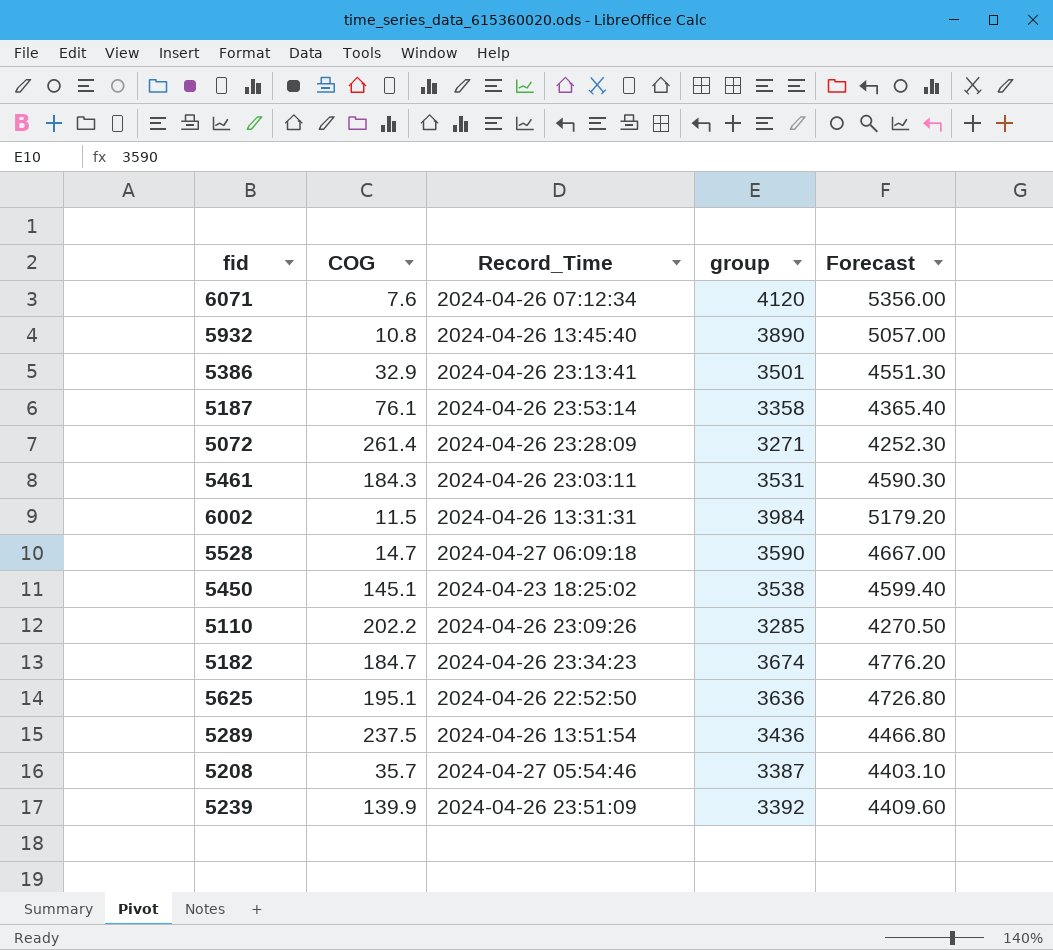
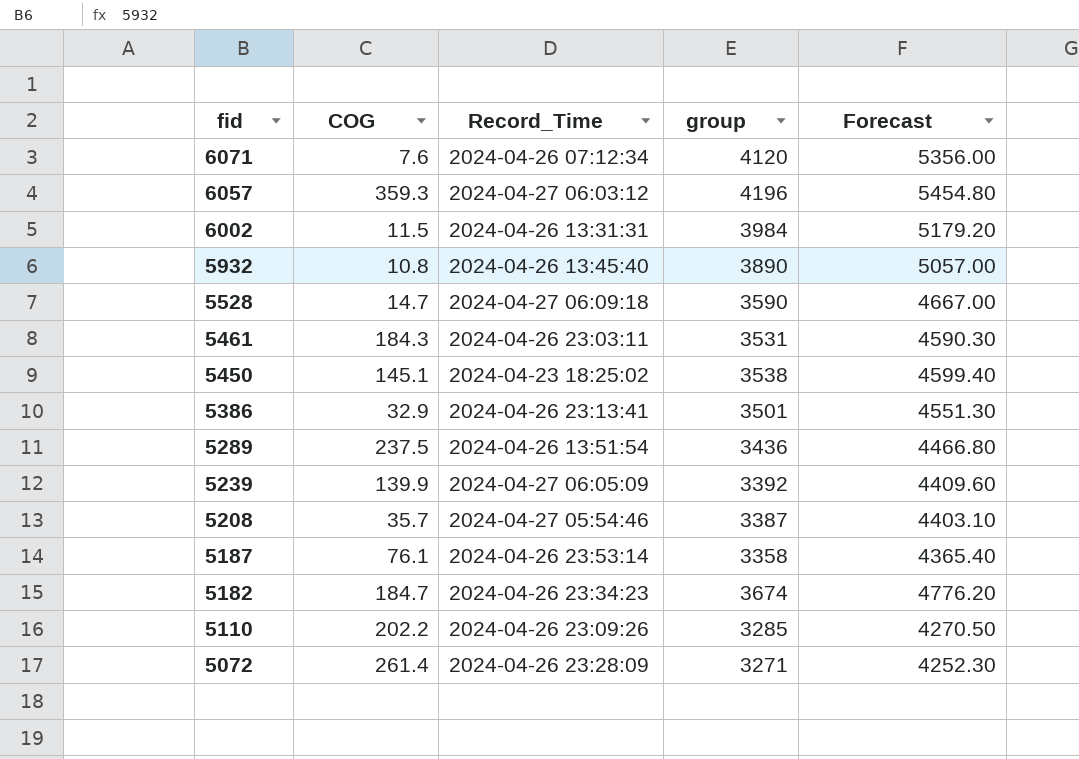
row order: none -> fid descending
row 5625: 195.1 | 2024-04-26 22:52:50 | 3636 | 4726.80 -> none
row 6057: none -> 359.3 | 2024-04-27 06:03:12 | 4196 | 5454.80
5239 | Record_Time: 2024-04-26 23:51:09 -> 2024-04-27 06:05:09

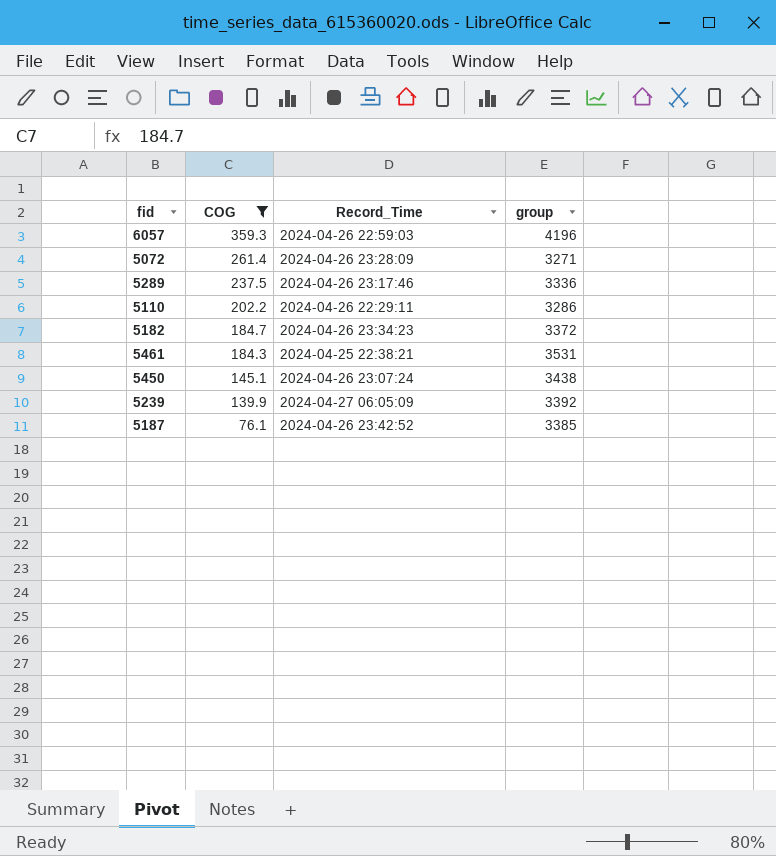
filter: none -> COG >= 76.1
row order: fid descending -> COG descending
column Forecast | formula: [group] * 1.3 -> none
6057 | Record_Time: 2024-04-27 06:03:12 -> 2024-04-26 22:59:03
5289 | Record_Time: 2024-04-26 13:51:54 -> 2024-04-26 23:17:46
5289 | group: 3436 -> 3336
5110 | Record_Time: 2024-04-26 23:09:26 -> 2024-04-26 22:29:11
5110 | group: 3285 -> 3286
5182 | group: 3674 -> 3372
5461 | Record_Time: 2024-04-26 23:03:11 -> 2024-04-25 22:38:21
5450 | Record_Time: 2024-04-23 18:25:02 -> 2024-04-26 23:07:24
5450 | group: 3538 -> 3438
5187 | Record_Time: 2024-04-26 23:53:14 -> 2024-04-26 23:42:52
5187 | group: 3358 -> 3385

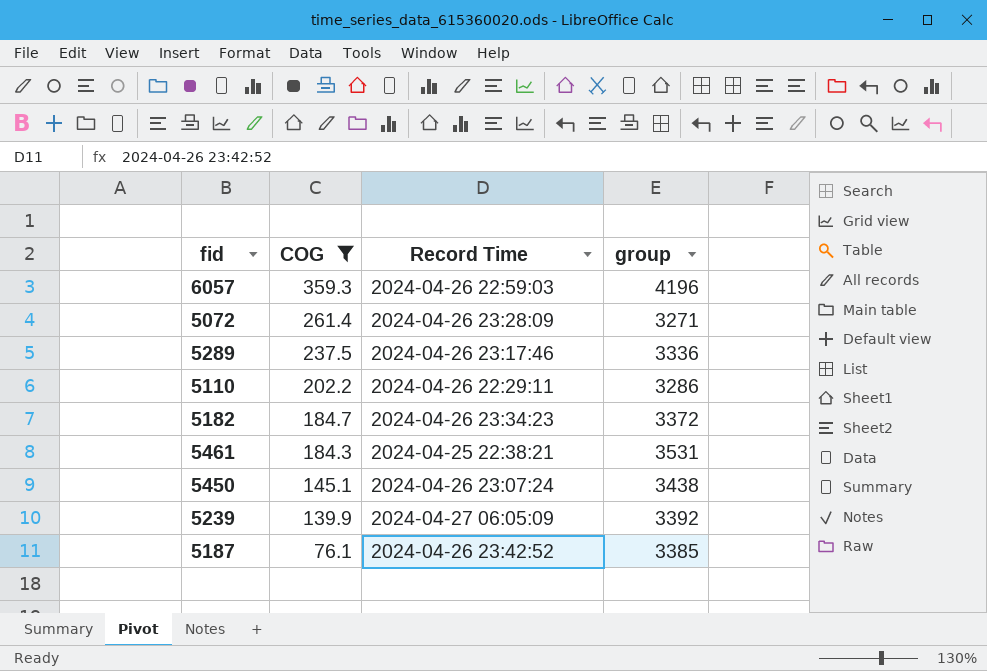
column name: Record_Time -> Record Time

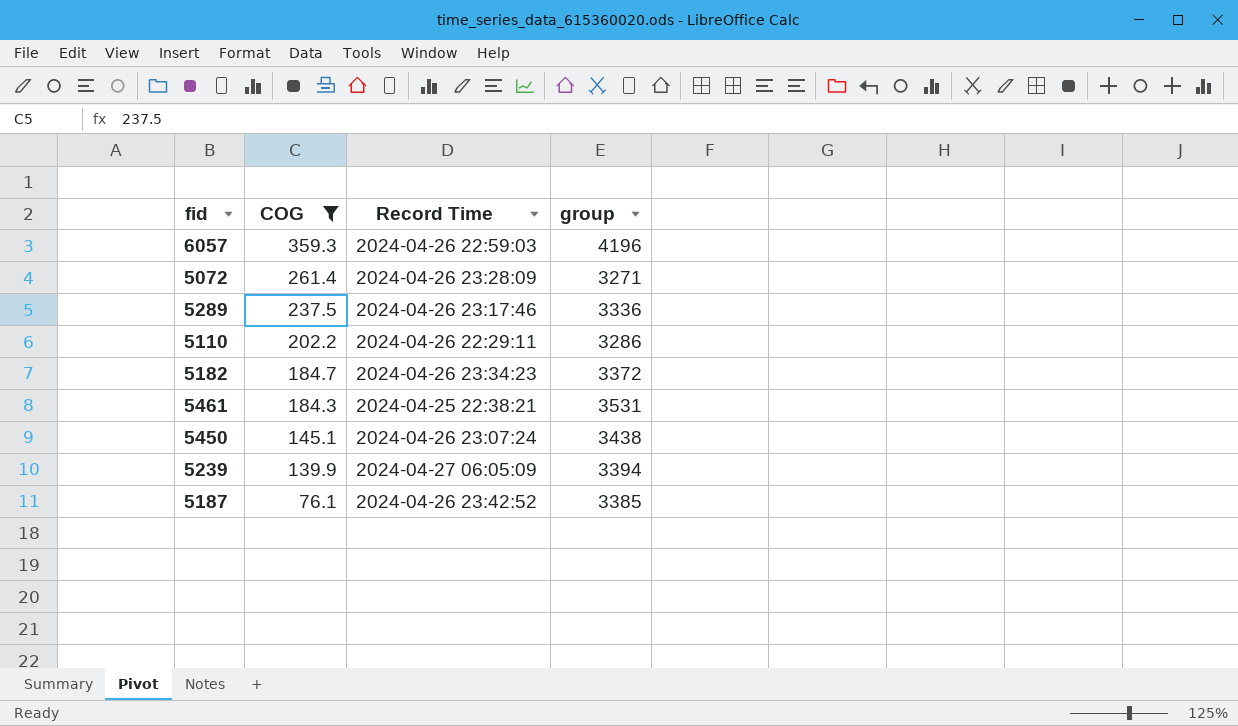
5239 | group: 3392 -> 3394

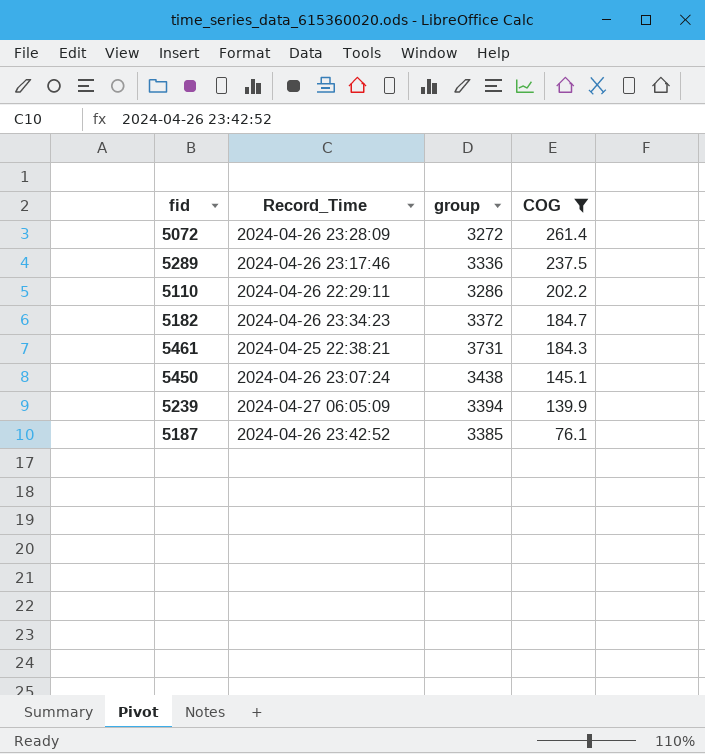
column name: Record Time -> Record_Time
column COG | position: 2 -> 4
row 6057: 359.3 | 2024-04-26 22:59:03 | 4196 -> none
5072 | group: 3271 -> 3272
5461 | group: 3531 -> 3731

